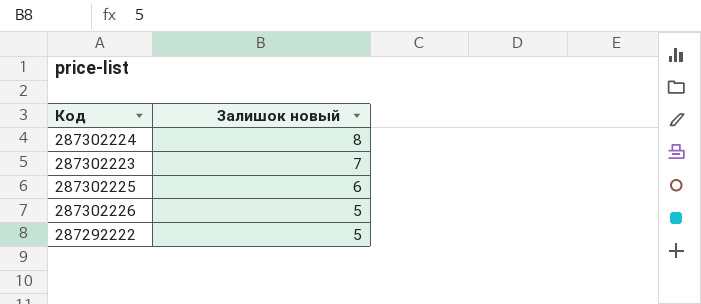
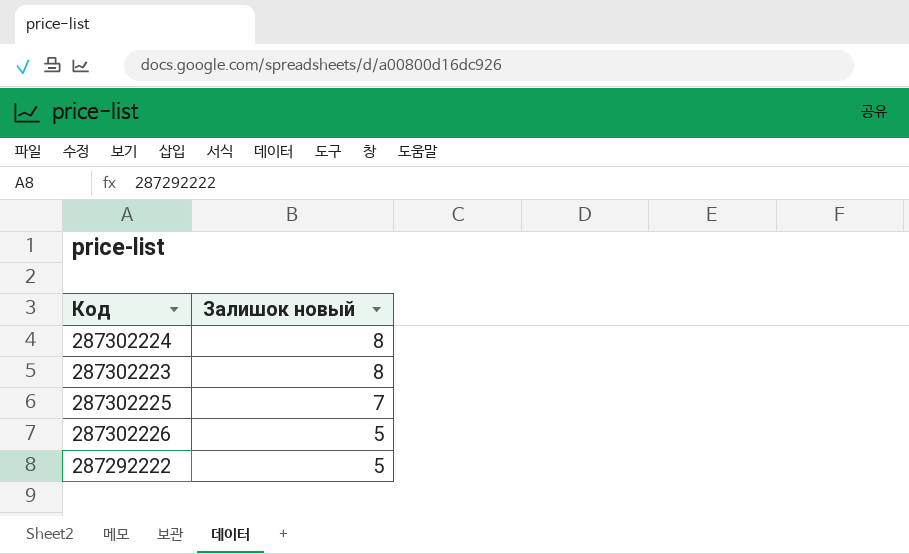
287302223 | Залишок новый: 7 -> 8
287302225 | Залишок новый: 6 -> 7

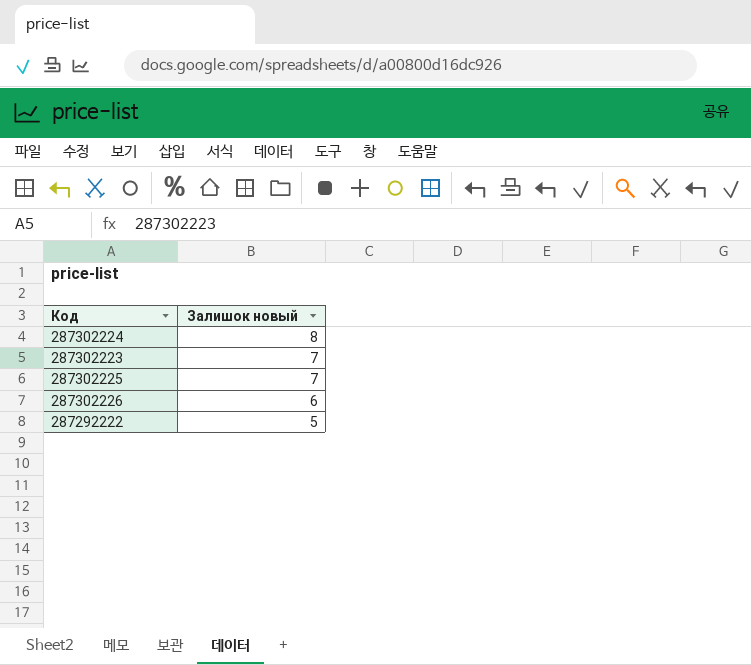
287302223 | Залишок новый: 8 -> 7
287302226 | Залишок новый: 5 -> 6

